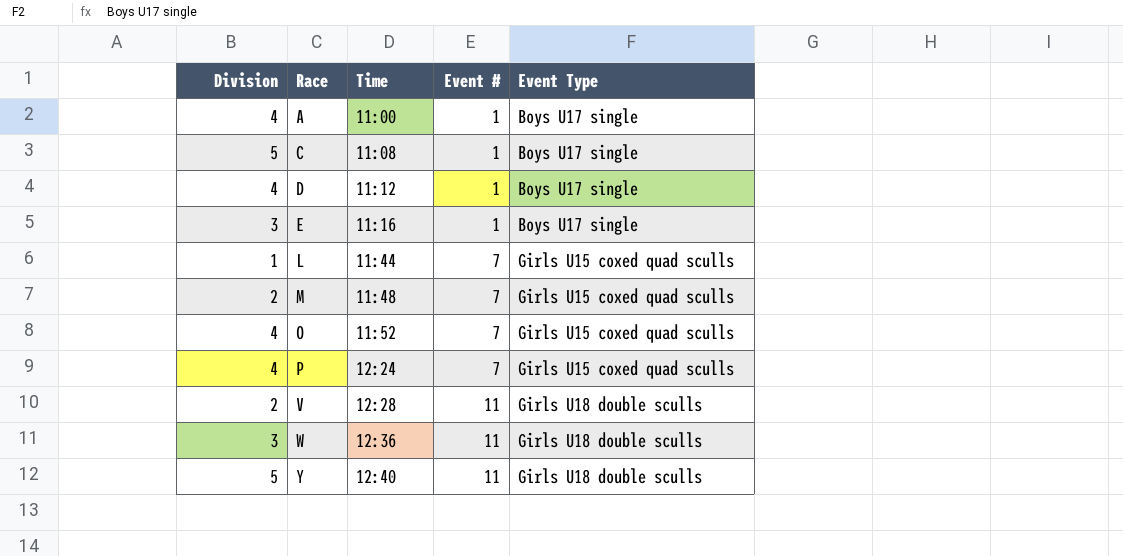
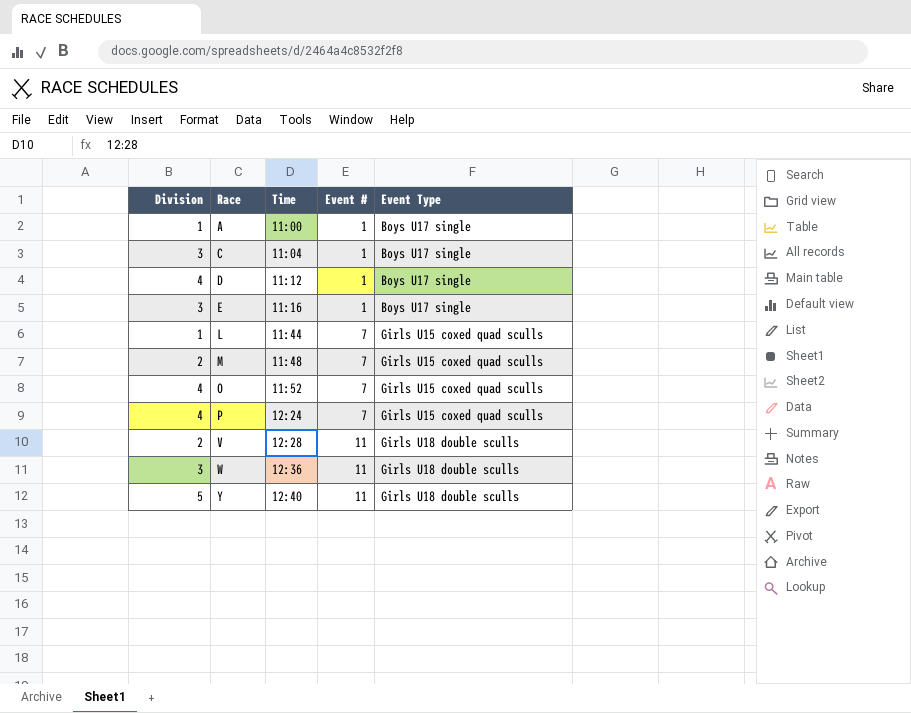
A | Division: 4 -> 1
C | Division: 5 -> 3
C | Time: 11:08 -> 11:04

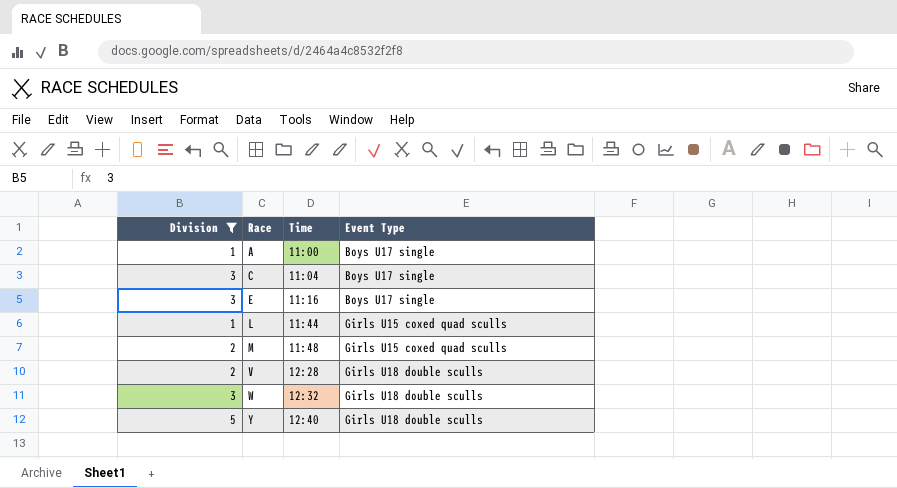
filter: none -> Division != 4
column Event # | position: 4 -> none
W | Time: 12:36 -> 12:32

